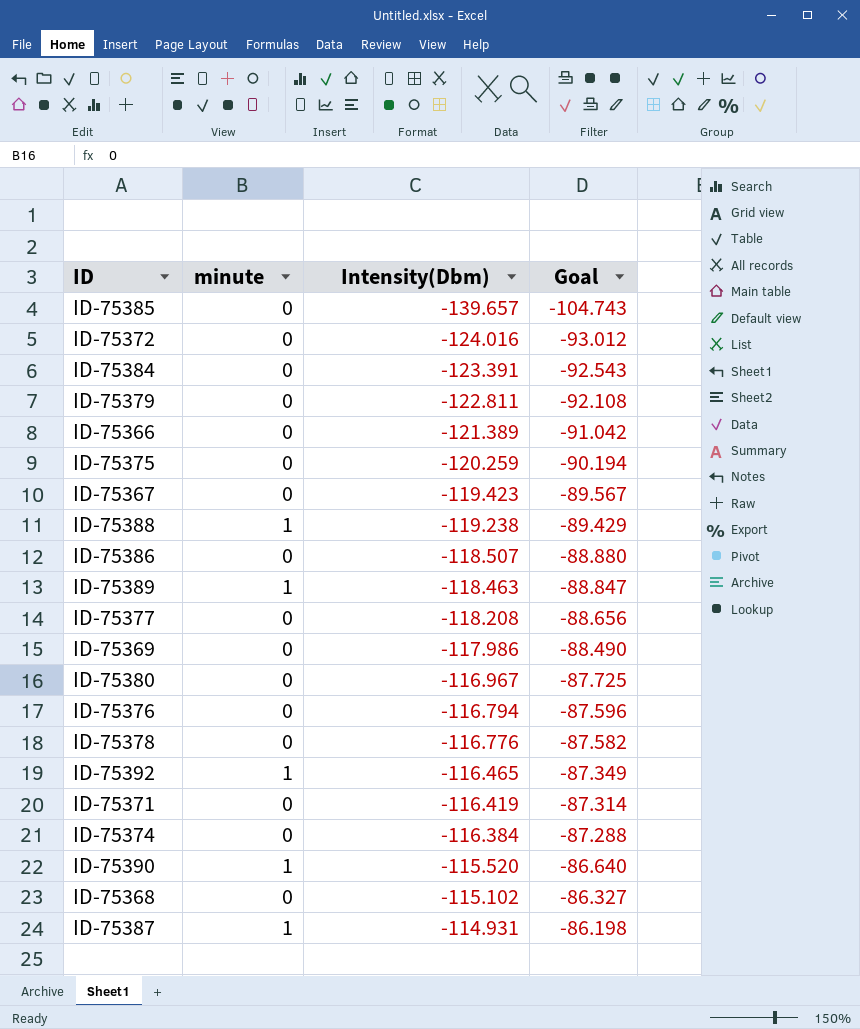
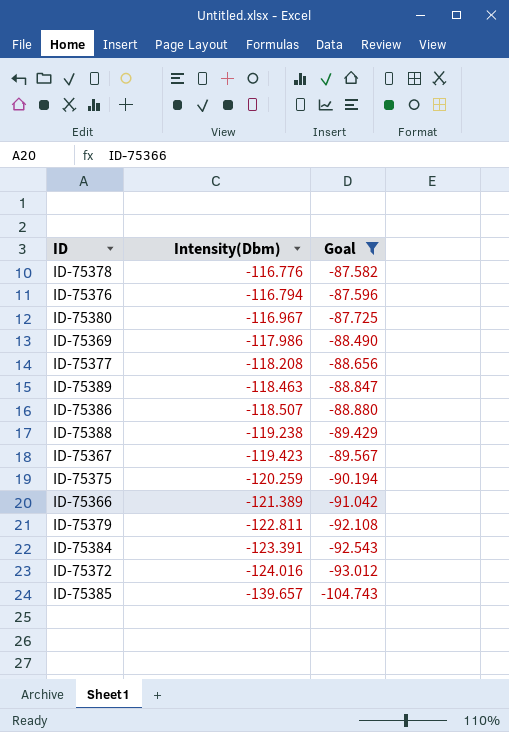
filter: none -> Goal <= -87.582
row order: Intensity(Dbm) ascending -> Intensity(Dbm) descending
column minute | position: 2 -> none

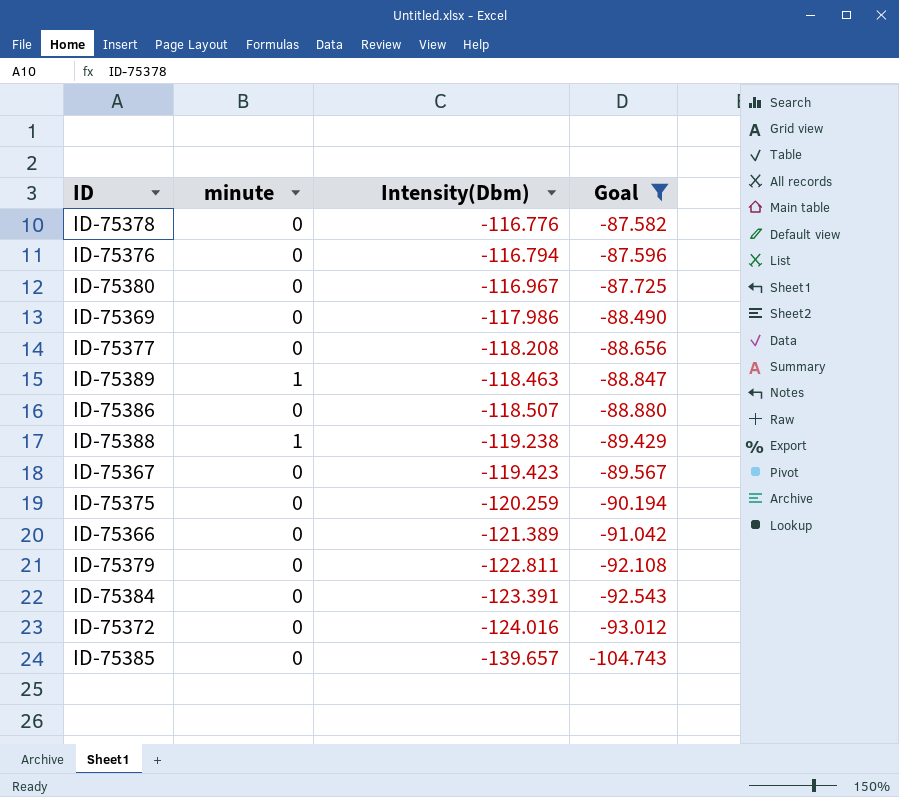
column minute | position: none -> 2

